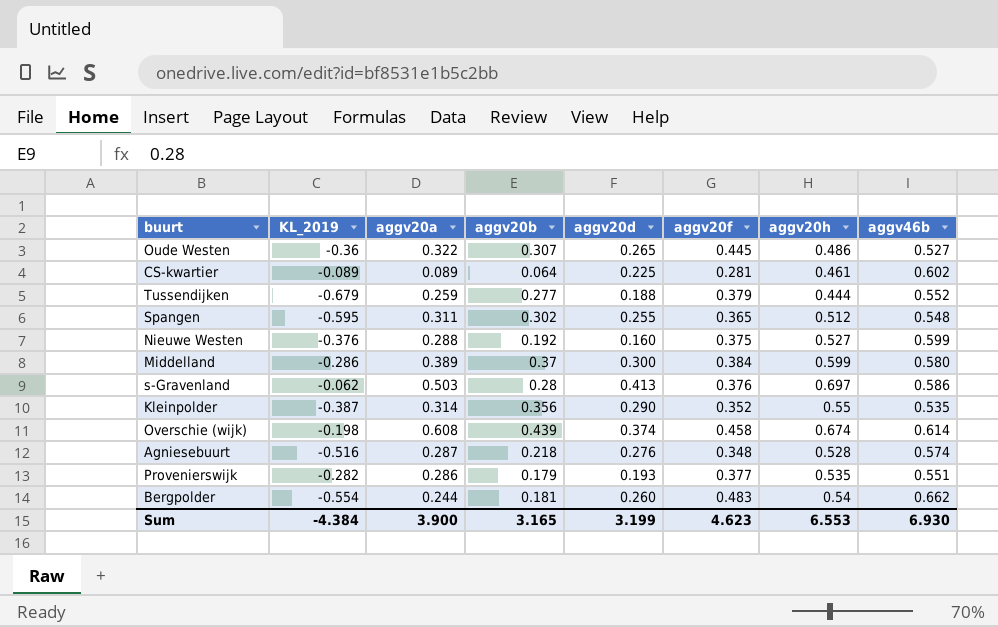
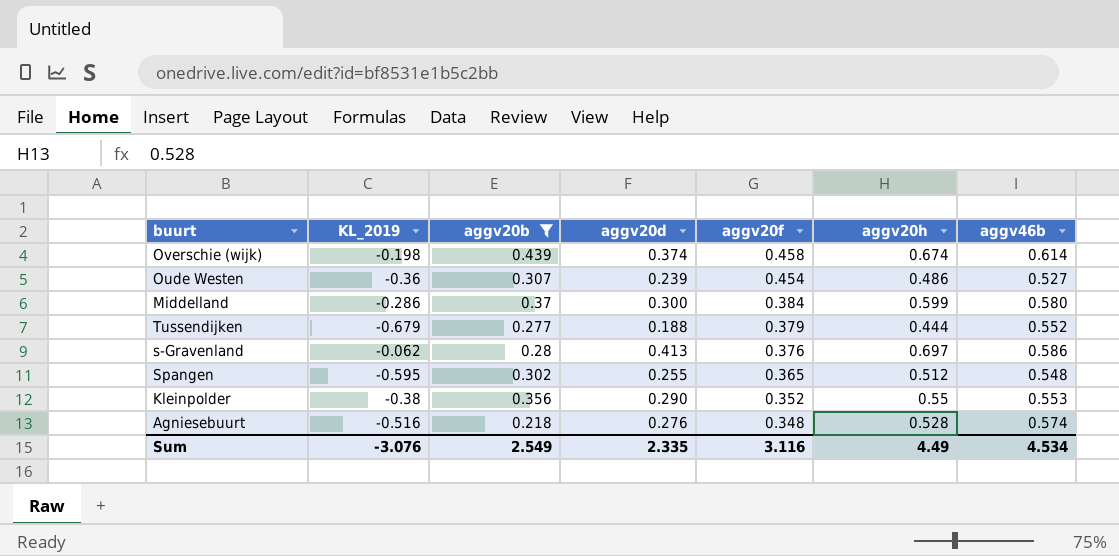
filter: none -> aggv20b >= 0.218
row order: none -> aggv20f descending
column aggv20a | position: 3 -> none
Oude Westen | aggv20d: 0.265 -> 0.239
Oude Westen | aggv20f: 0.445 -> 0.454
Kleinpolder | KL_2019: -0.387 -> -0.38
Kleinpolder | aggv46b: 0.535 -> 0.553
Sum | KL_2019: -4.384 -> -3.076
Sum | aggv20b: 3.165 -> 2.549
Sum | aggv20d: 3.199 -> 2.335
Sum | aggv20f: 4.623 -> 3.116
Sum | aggv20h: 6.553 -> 4.49
Sum | aggv46b: 6.930 -> 4.534

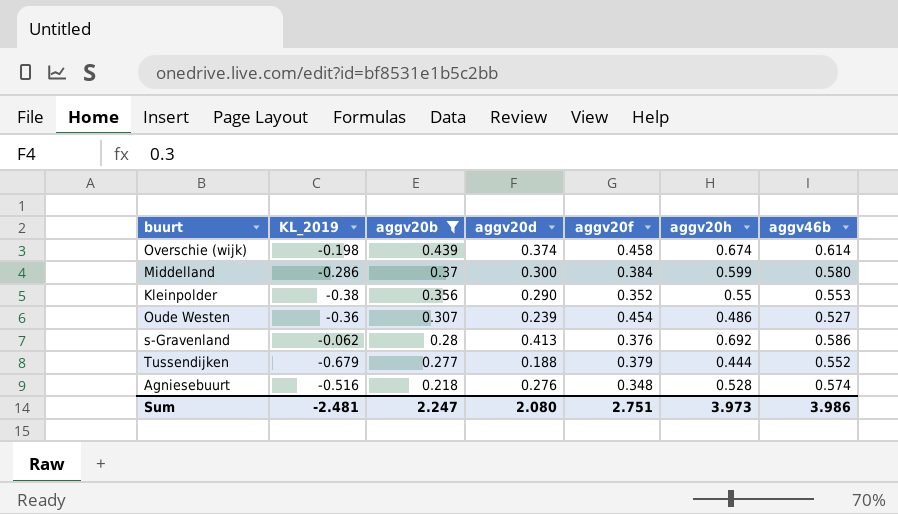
row order: aggv20f descending -> aggv20b descending
row Spangen: -0.595 | 0.302 | 0.255 | 0.365 | 0.512 | 0.548 -> none
s-Gravenland | aggv20h: 0.697 -> 0.692
Sum | KL_2019: -3.076 -> -2.481
Sum | aggv20b: 2.549 -> 2.247
Sum | aggv20d: 2.335 -> 2.080
Sum | aggv20f: 3.116 -> 2.751
Sum | aggv20h: 4.49 -> 3.973
Sum | aggv46b: 4.534 -> 3.986

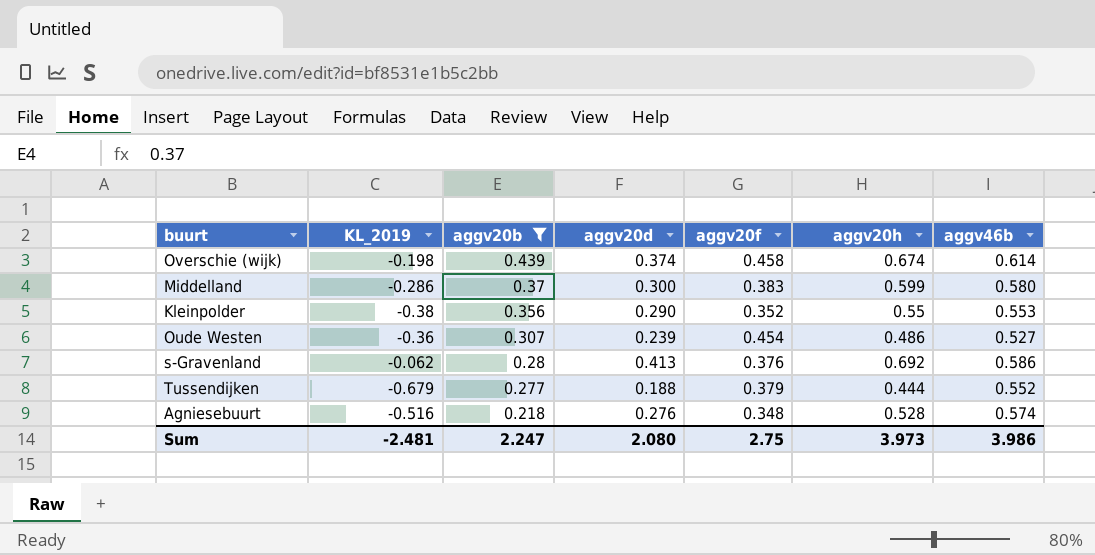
Middelland | aggv20f: 0.384 -> 0.383
Sum | aggv20f: 2.751 -> 2.75

